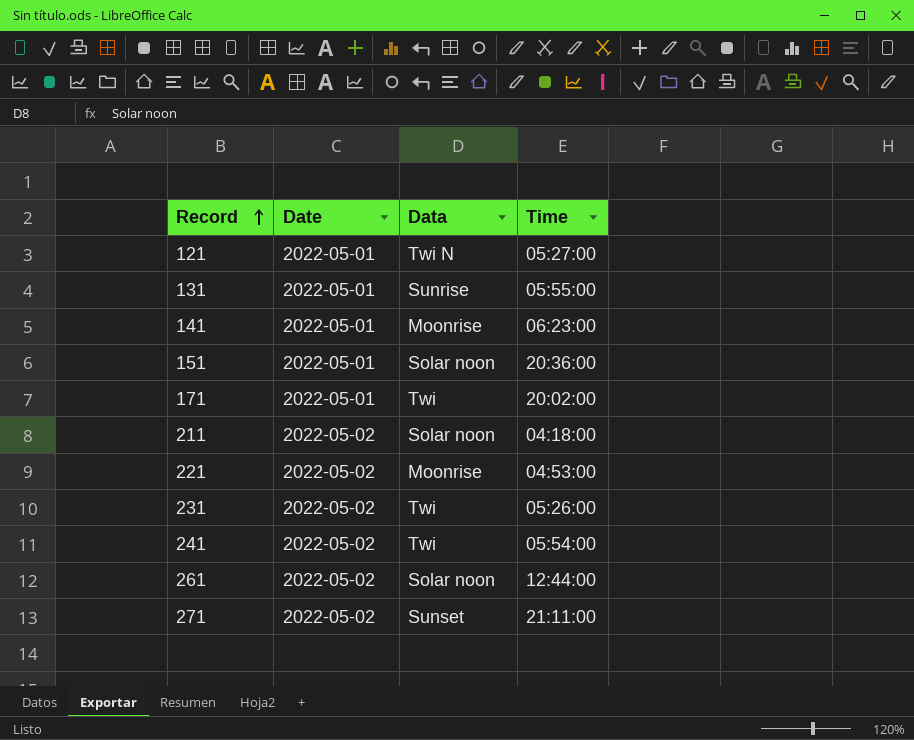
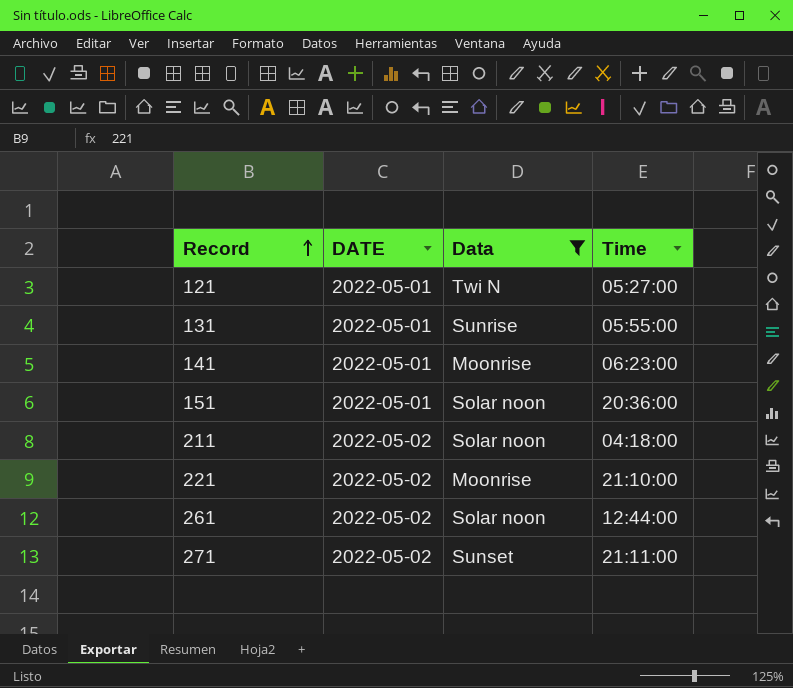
filter: none -> Data != Twi
column name: Date -> DATE
221 | Time: 04:53:00 -> 21:10:00

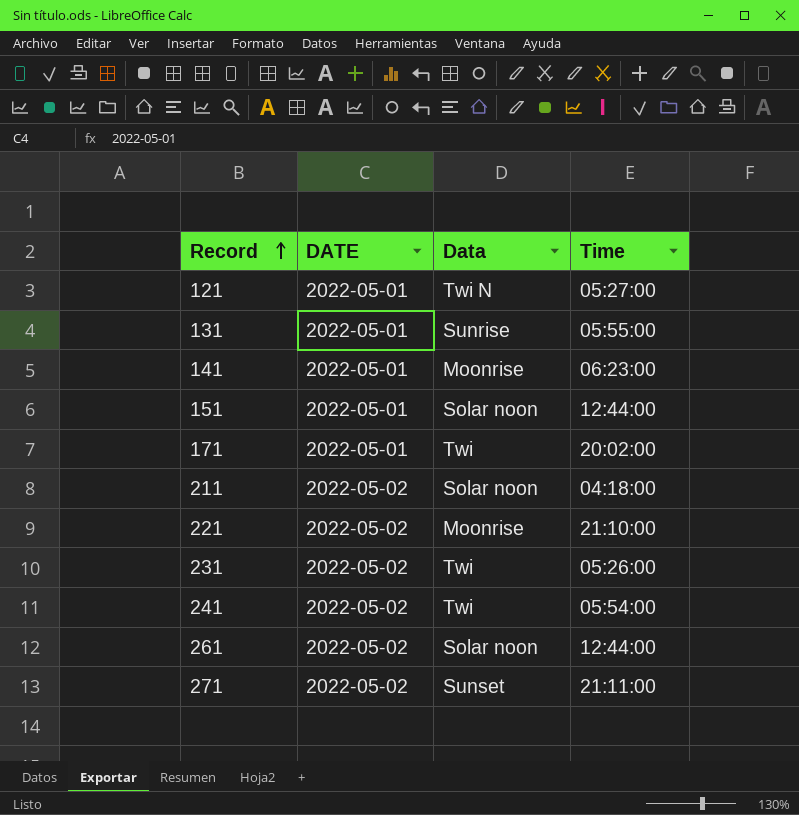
filter: Data != Twi -> none
151 | Time: 20:36:00 -> 12:44:00

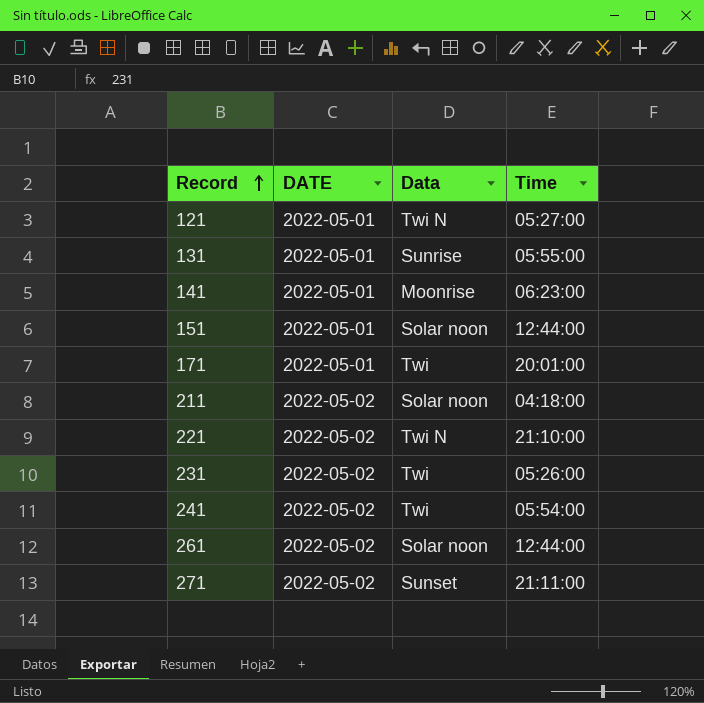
171 | Time: 20:02:00 -> 20:01:00
221 | Data: Moonrise -> Twi N

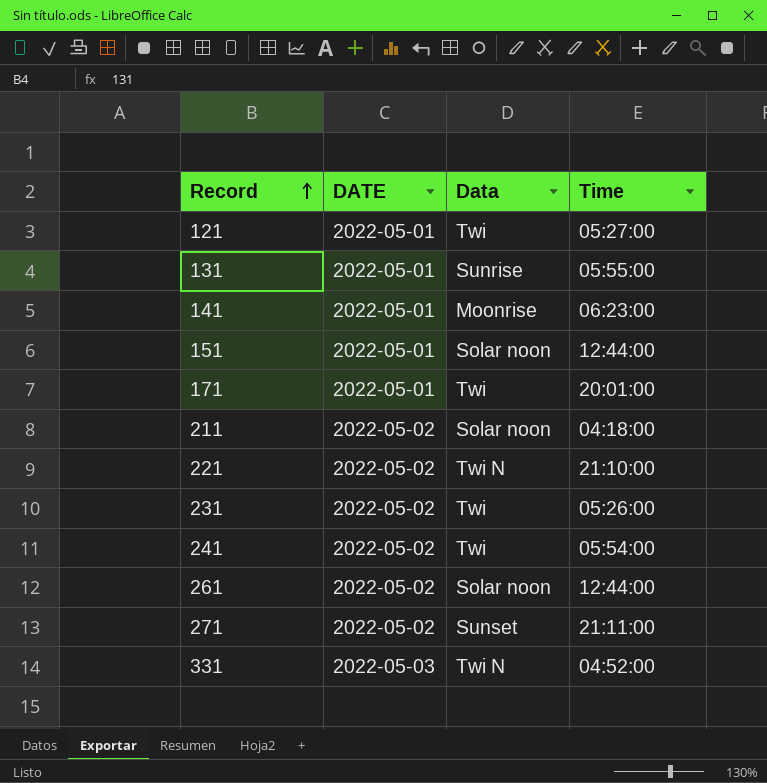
121 | Data: Twi N -> Twi
row 331: none -> 2022-05-03 | Twi N | 04:52:00

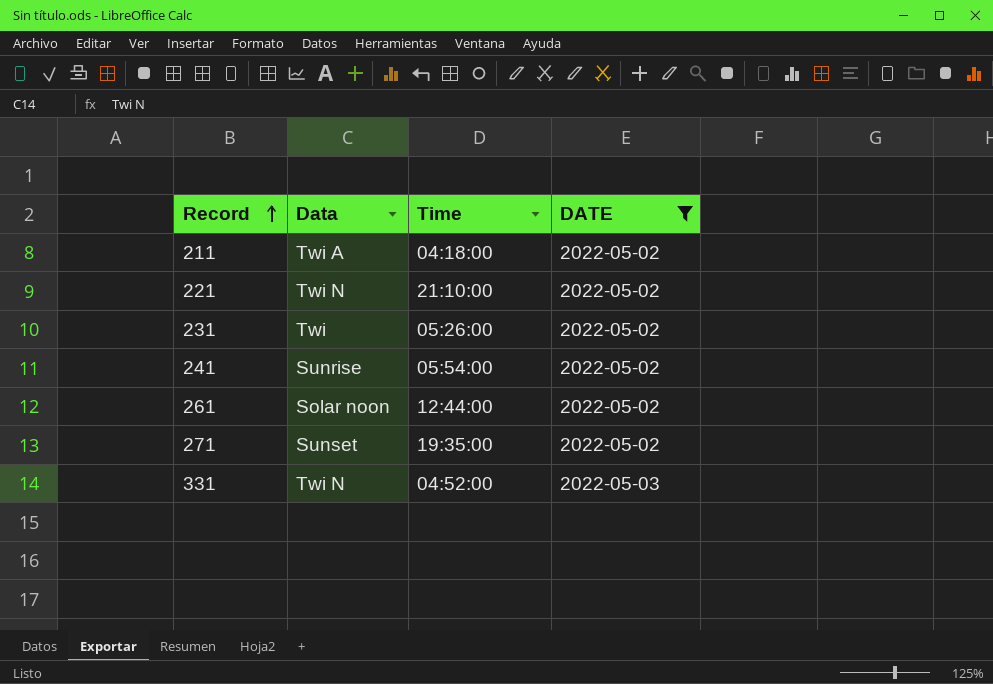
filter: none -> DATE != 2022-05-01
column DATE | position: 2 -> 4
211 | Data: Solar noon -> Twi A
241 | Data: Twi -> Sunrise
271 | Time: 21:11:00 -> 19:35:00

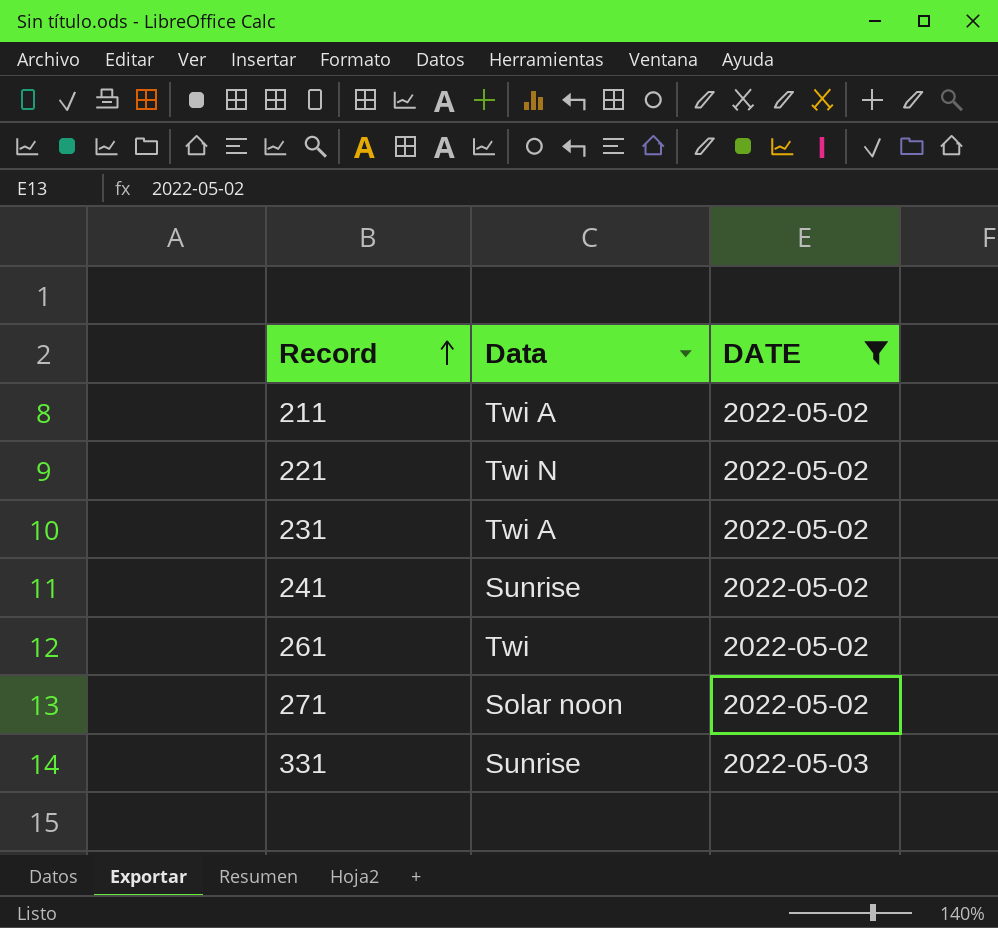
column Time | position: 3 -> none
231 | Data: Twi -> Twi A
261 | Data: Solar noon -> Twi
271 | Data: Sunset -> Solar noon
331 | Data: Twi N -> Sunrise

